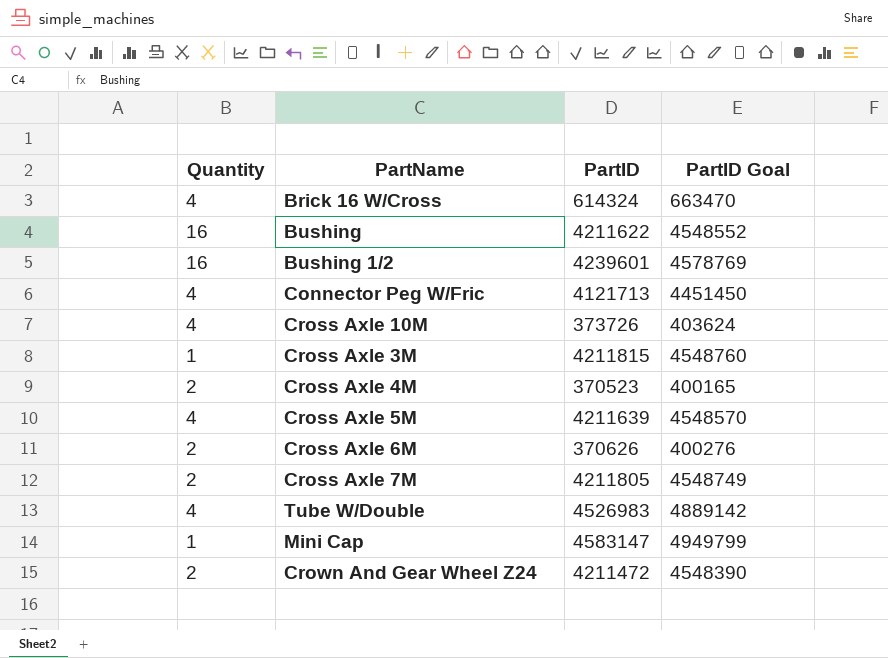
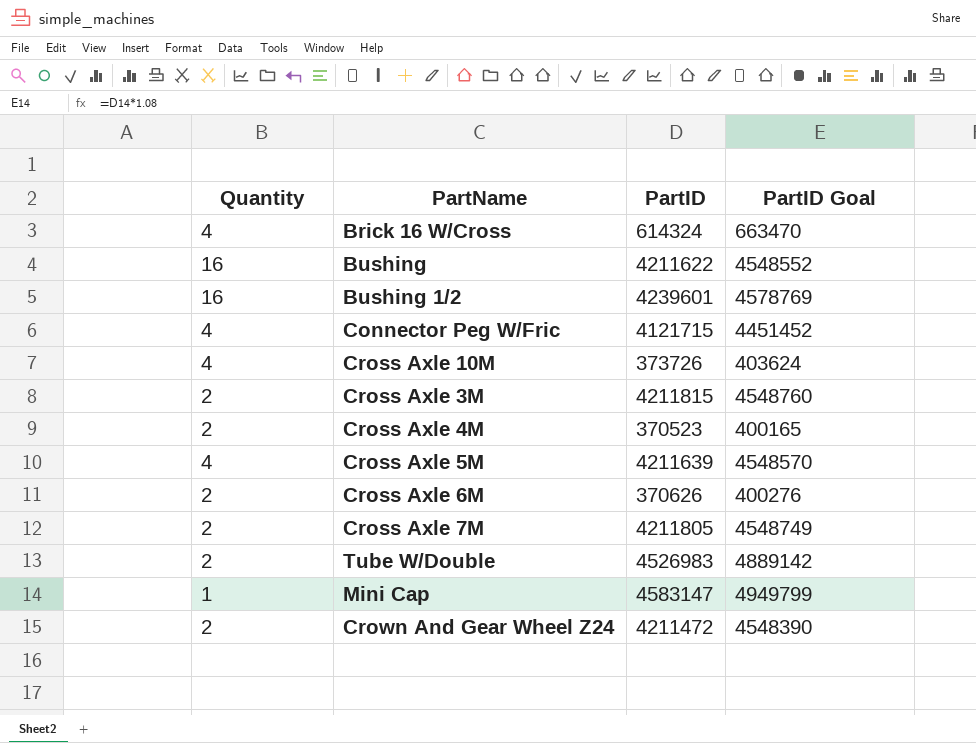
Connector Peg W/Fric | PartID: 4121713 -> 4121715
Connector Peg W/Fric | PartID Goal: 4451450 -> 4451452
Cross Axle 3M | Quantity: 1 -> 2
Tube W/Double | Quantity: 4 -> 2

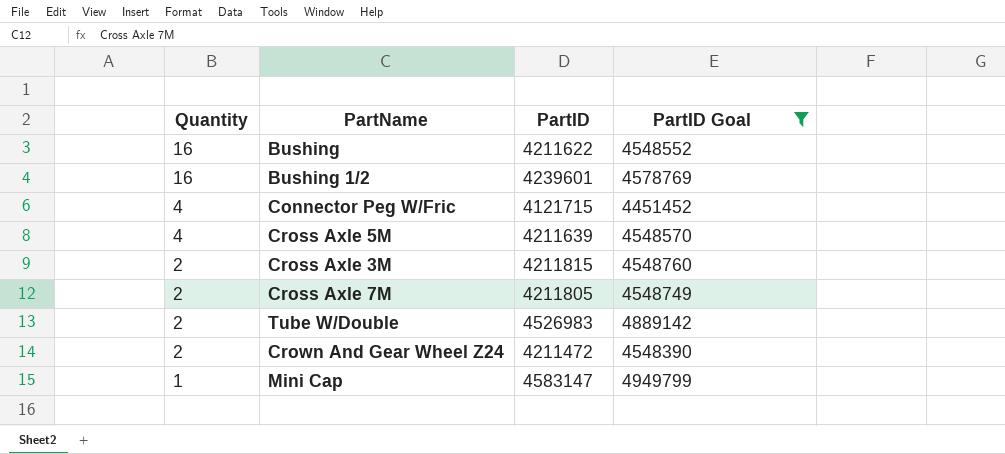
filter: none -> PartID Goal >= 4451452
row order: none -> Quantity descending

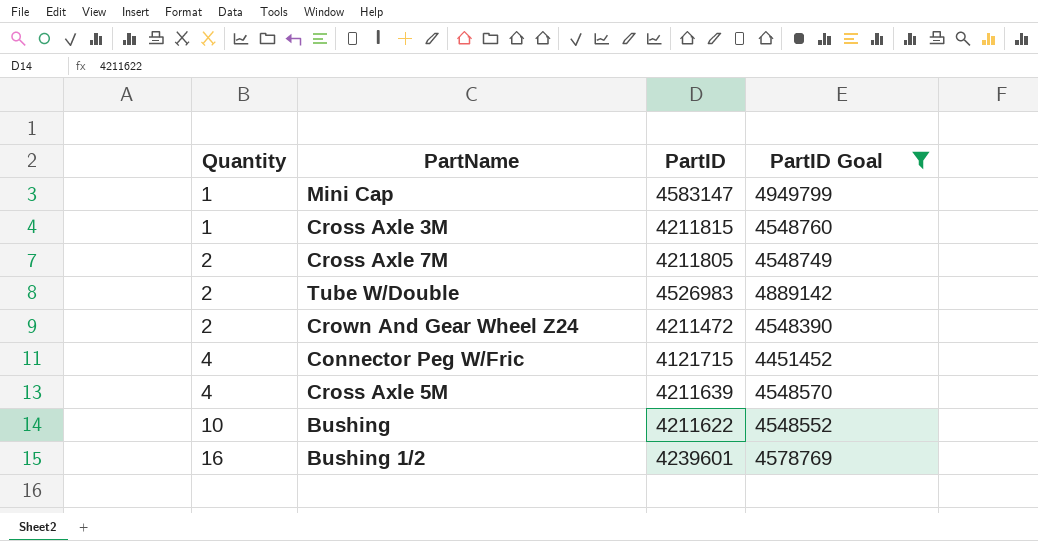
row order: Quantity descending -> Quantity ascending
Cross Axle 3M | Quantity: 2 -> 1
Bushing | Quantity: 16 -> 10

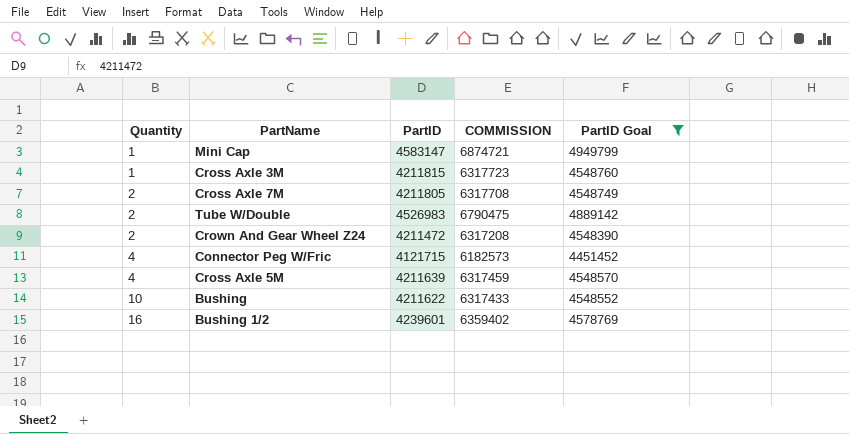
column COMMISSION | formula: none -> [PartID] * 1.5

